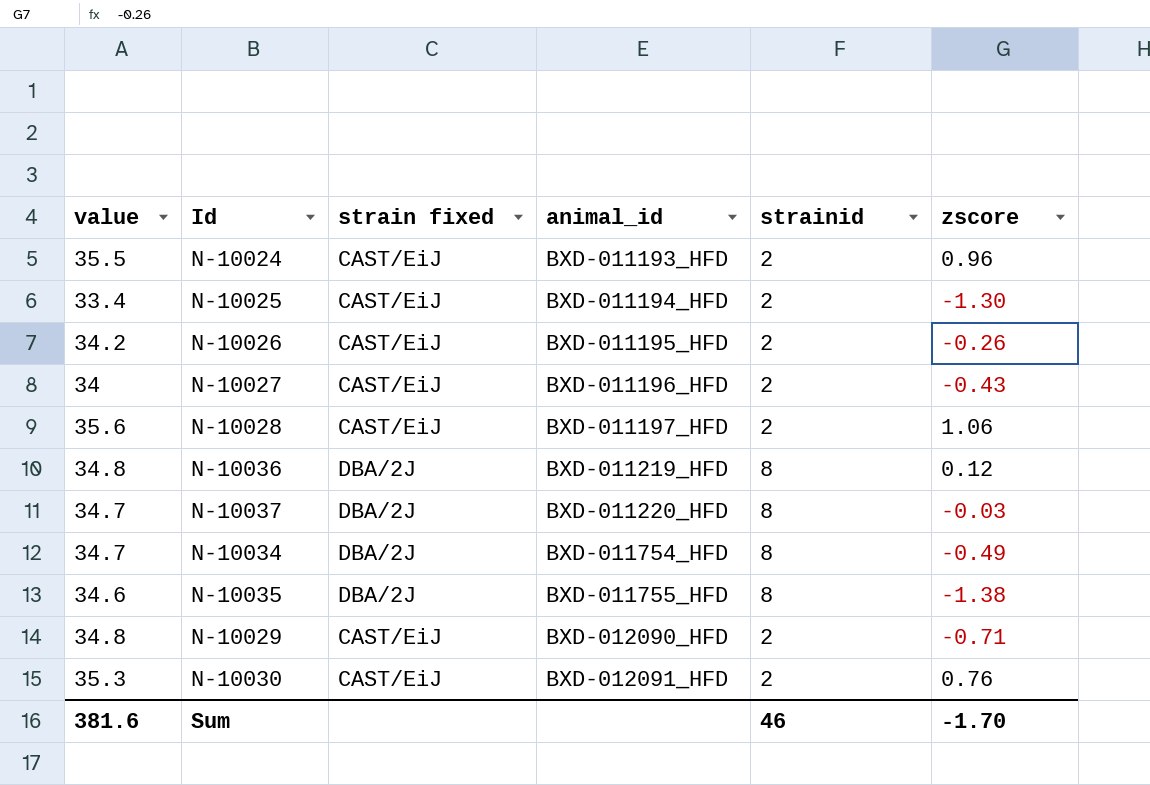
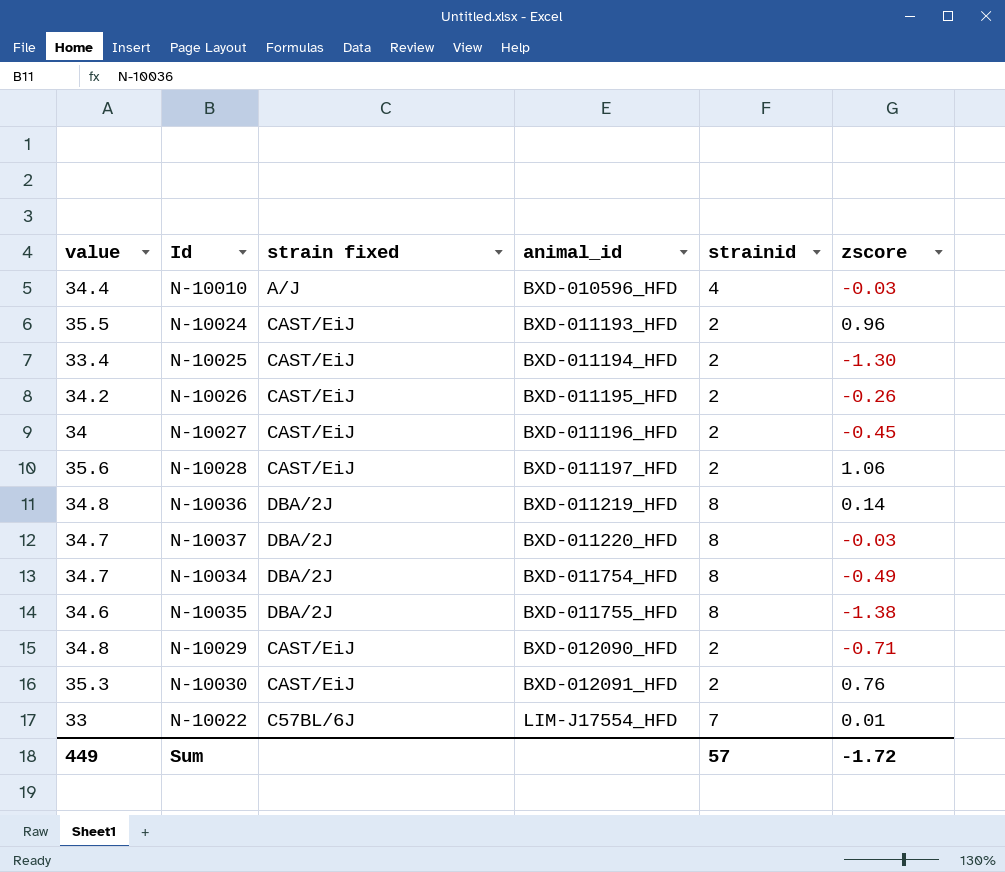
row N-10010: none -> 34.4 | A/J | BXD-010596_HFD | 4 | -0.03
N-10027 | zscore: -0.43 -> -0.45
N-10036 | zscore: 0.12 -> 0.14
row N-10022: none -> 33 | C57BL/6J | LIM-J17554_HFD | 7 | 0.01
Sum | value: 381.6 -> 449
Sum | strainid: 46 -> 57
Sum | zscore: -1.70 -> -1.72

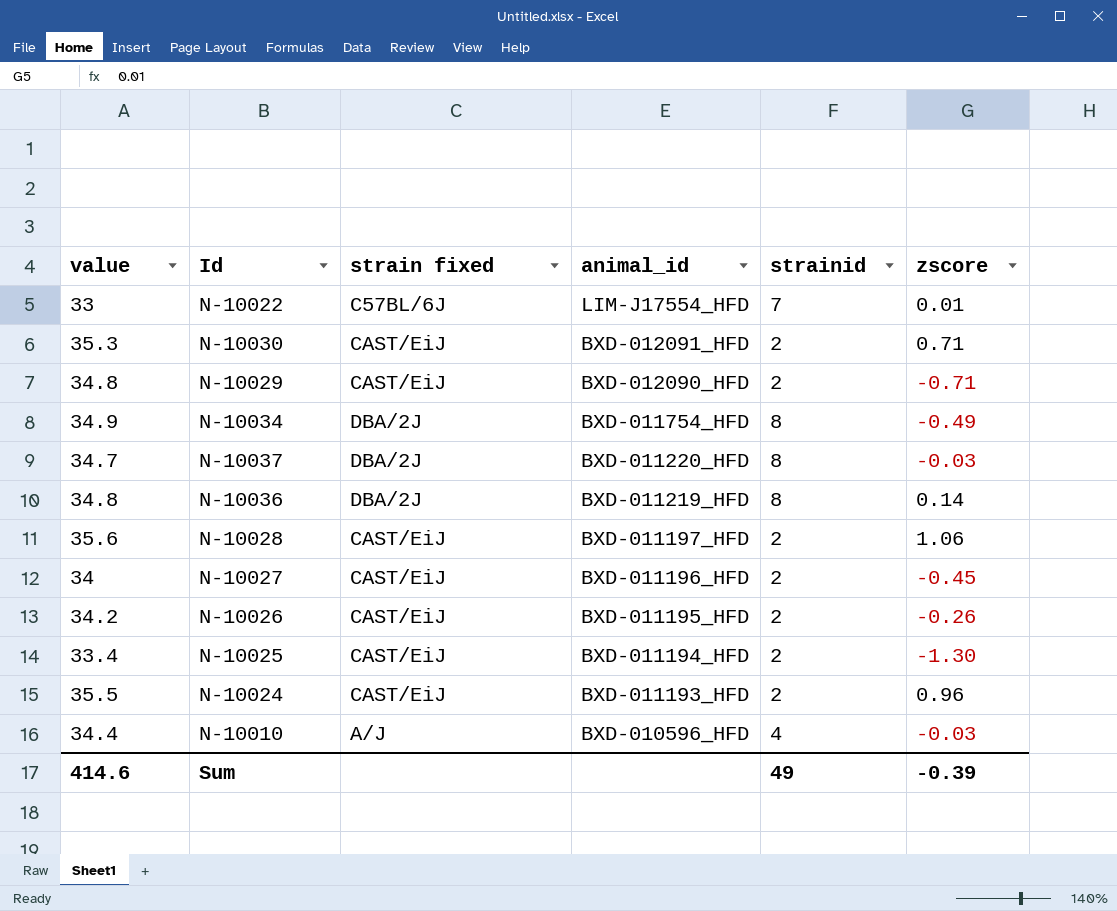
row order: animal_id ascending -> animal_id descending
row N-10035: 34.6 | DBA/2J | BXD-011755_HFD | 8 | -1.38 -> none
N-10030 | zscore: 0.76 -> 0.71
N-10034 | value: 34.7 -> 34.9
Sum | value: 449 -> 414.6
Sum | strainid: 57 -> 49
Sum | zscore: -1.72 -> -0.39

